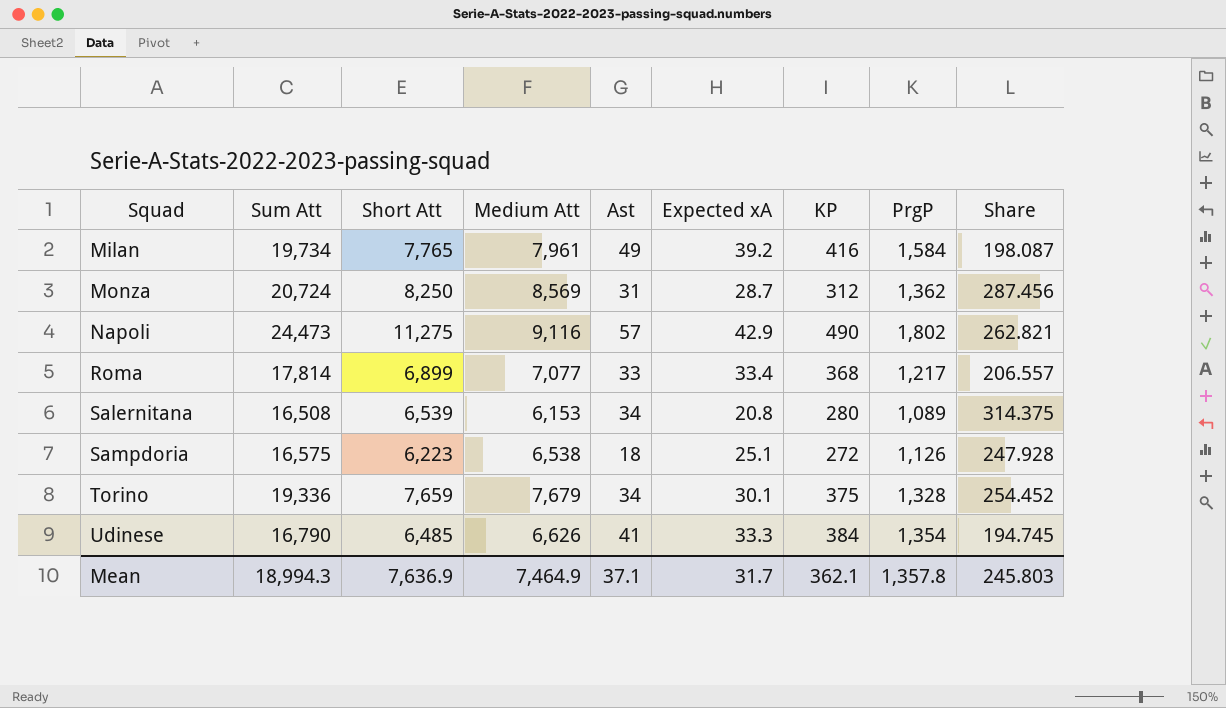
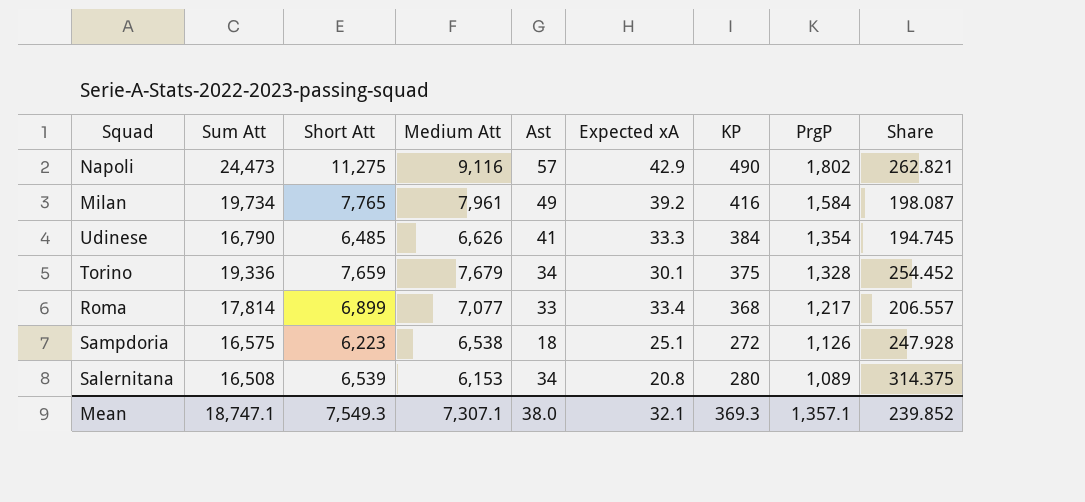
row order: Squad ascending -> PrgP descending
row Monza: 20,724 | 8,250 | 8,569 | 31 | 28.7 | 312 | 1,362 | 287.456 -> none
Mean | Sum Att: 18,994.3 -> 18,747.1
Mean | Short Att: 7,636.9 -> 7,549.3
Mean | Medium Att: 7,464.9 -> 7,307.1
Mean | Ast: 37.1 -> 38.0
Mean | Expected xA: 31.7 -> 32.1
Mean | KP: 362.1 -> 369.3
Mean | PrgP: 1,357.8 -> 1,357.1
Mean | Share: 245.803 -> 239.852

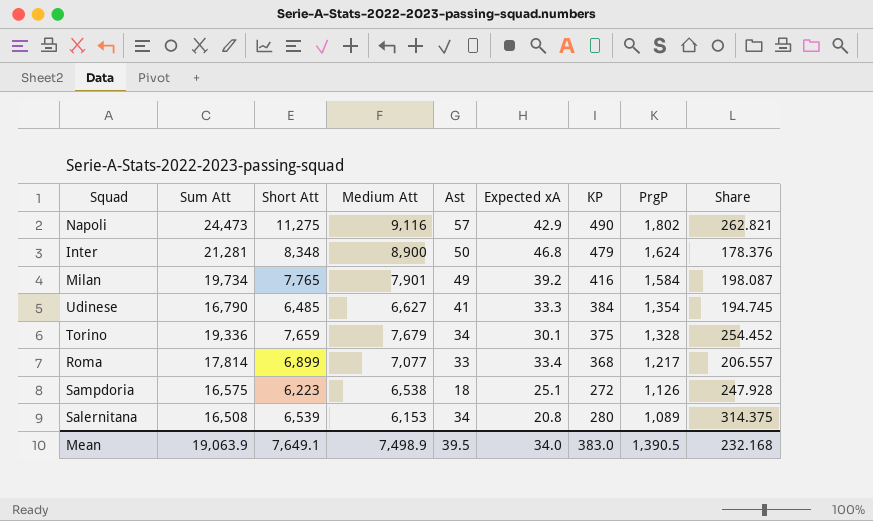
row Inter: none -> 21,281 | 8,348 | 8,900 | 50 | 46.8 | 479 | 1,624 | 178.376
Milan | Medium Att: 7,961 -> 7,901
Udinese | Medium Att: 6,626 -> 6,627
Mean | Sum Att: 18,747.1 -> 19,063.9
Mean | Short Att: 7,549.3 -> 7,649.1
Mean | Medium Att: 7,307.1 -> 7,498.9
Mean | Ast: 38.0 -> 39.5
Mean | Expected xA: 32.1 -> 34.0
Mean | KP: 369.3 -> 383.0
Mean | PrgP: 1,357.1 -> 1,390.5
Mean | Share: 239.852 -> 232.168

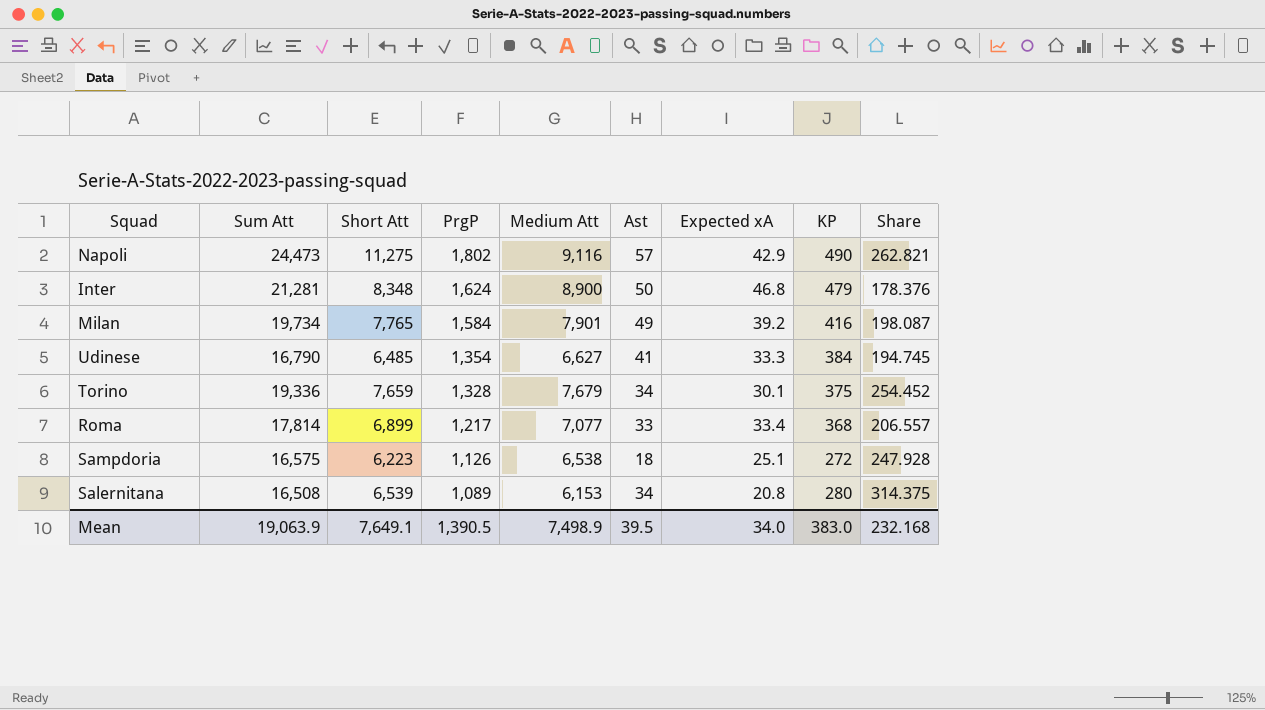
column PrgP | position: 8 -> 4

